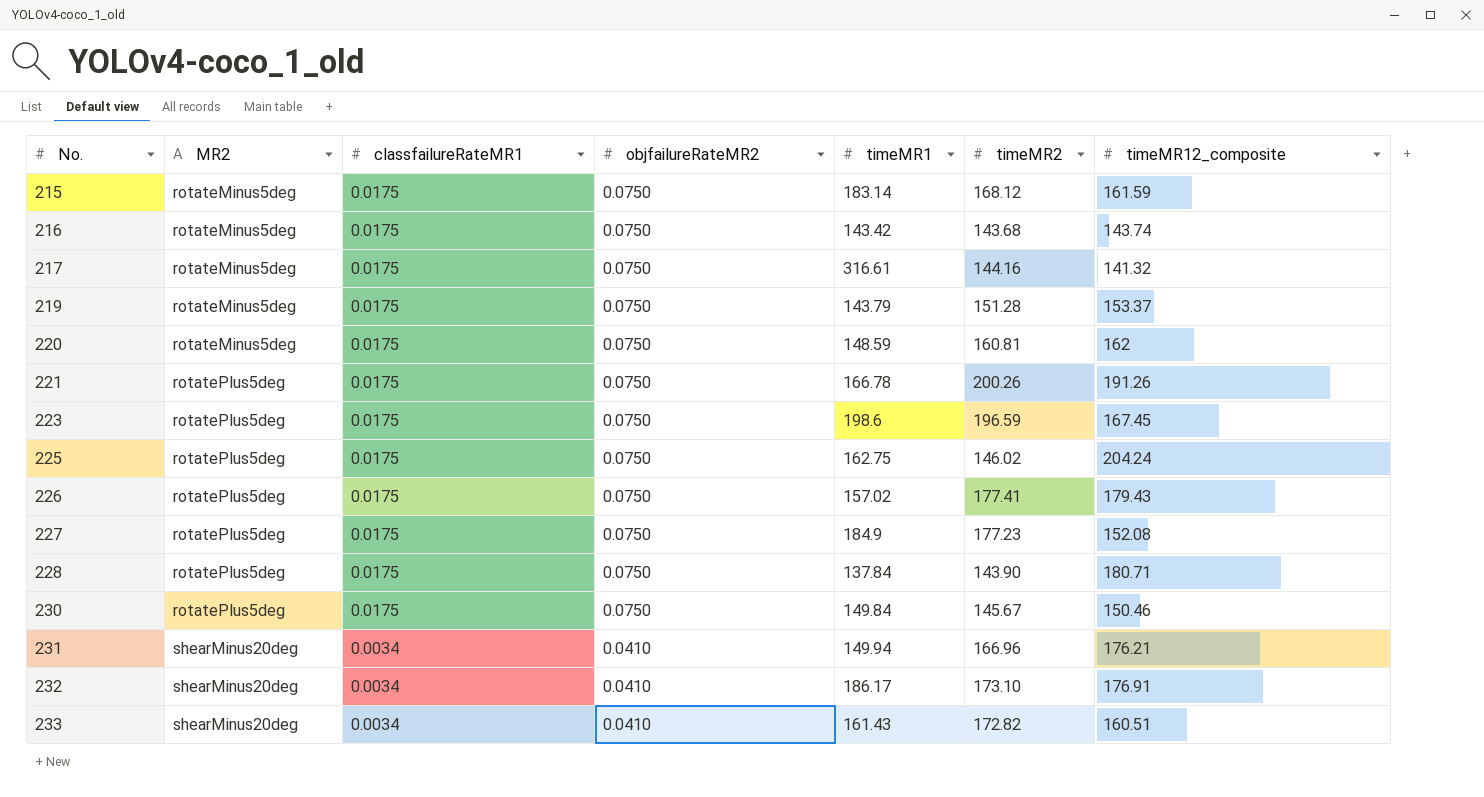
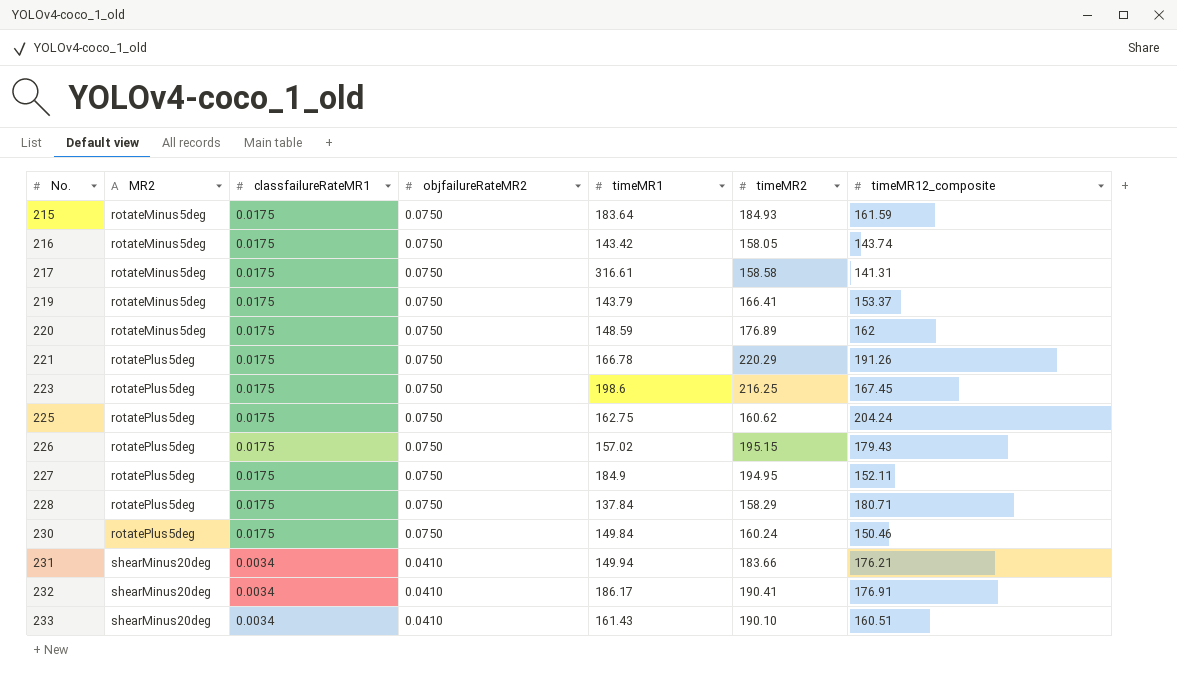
215 | timeMR1: 183.14 -> 183.64
215 | timeMR2: 168.12 -> 184.93
216 | timeMR2: 143.68 -> 158.05
217 | timeMR2: 144.16 -> 158.58
217 | timeMR12_composite: 141.32 -> 141.31
219 | timeMR2: 151.28 -> 166.41
220 | timeMR2: 160.81 -> 176.89
221 | timeMR2: 200.26 -> 220.29
223 | timeMR2: 196.59 -> 216.25
225 | timeMR2: 146.02 -> 160.62
226 | timeMR2: 177.41 -> 195.15
227 | timeMR2: 177.23 -> 194.95
227 | timeMR12_composite: 152.08 -> 152.11
228 | timeMR2: 143.90 -> 158.29
230 | timeMR2: 145.67 -> 160.24
231 | timeMR2: 166.96 -> 183.66
232 | timeMR2: 173.10 -> 190.41
233 | timeMR2: 172.82 -> 190.10

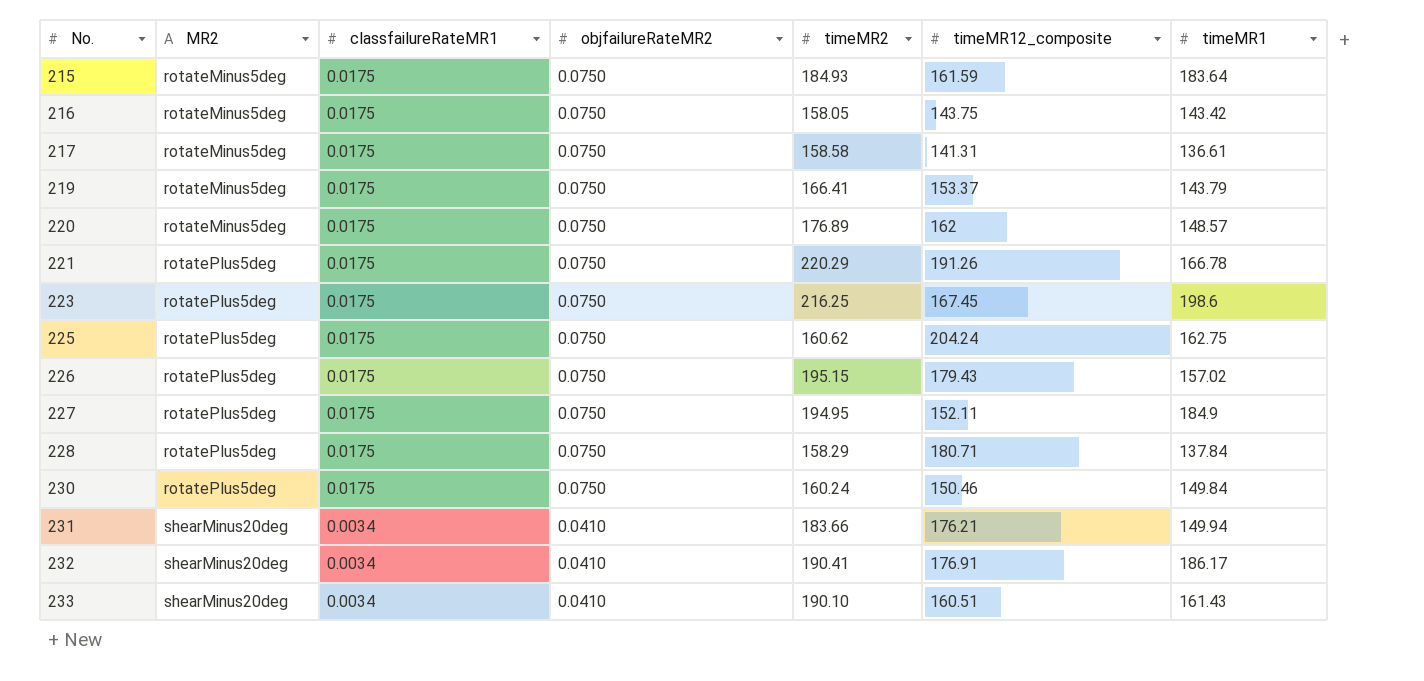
column timeMR1 | position: 5 -> 7
216 | timeMR12_composite: 143.74 -> 143.75
217 | timeMR1: 316.61 -> 136.61
220 | timeMR1: 148.59 -> 148.57

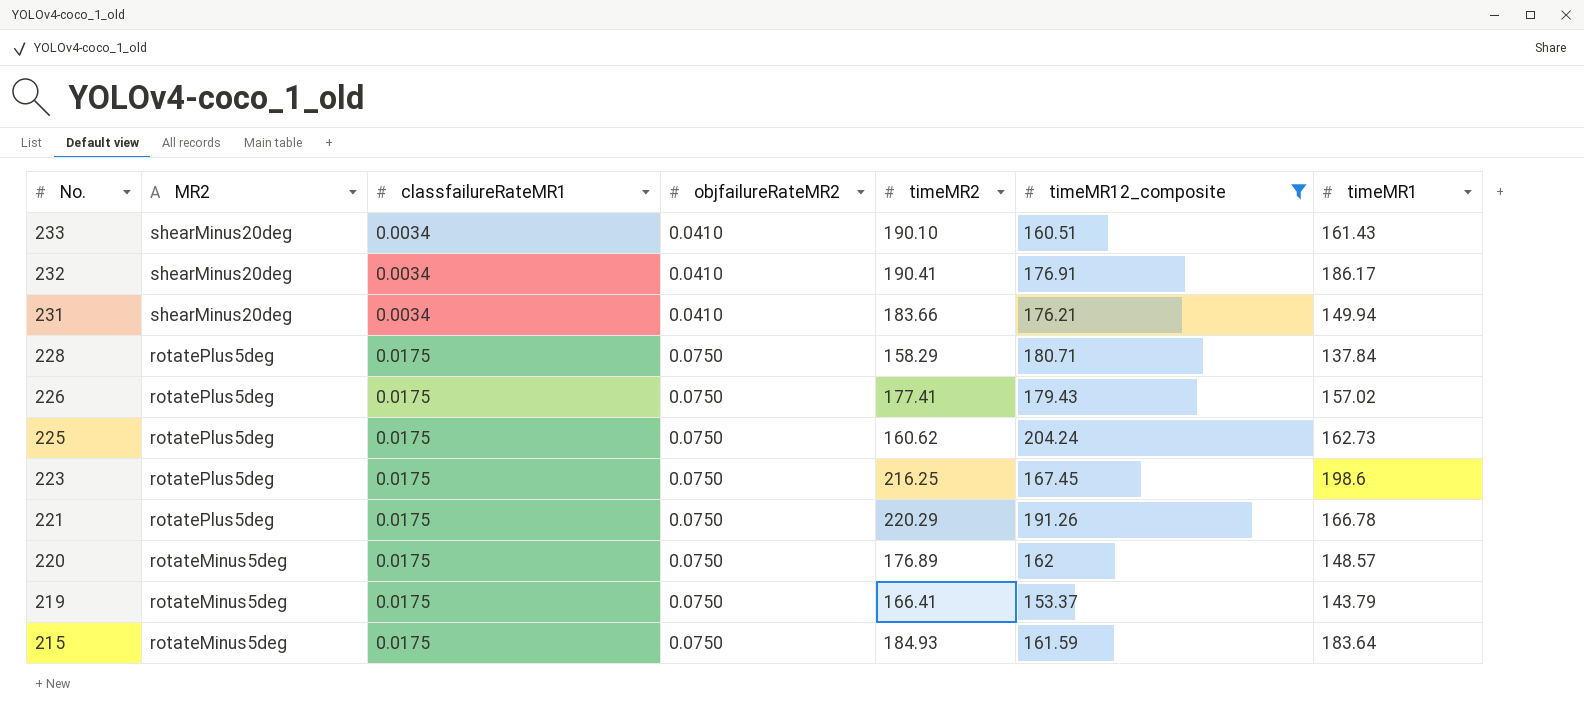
filter: none -> timeMR12_composite >= 153.37
row order: No. ascending -> No. descending
226 | timeMR2: 195.15 -> 177.41
225 | timeMR1: 162.75 -> 162.73

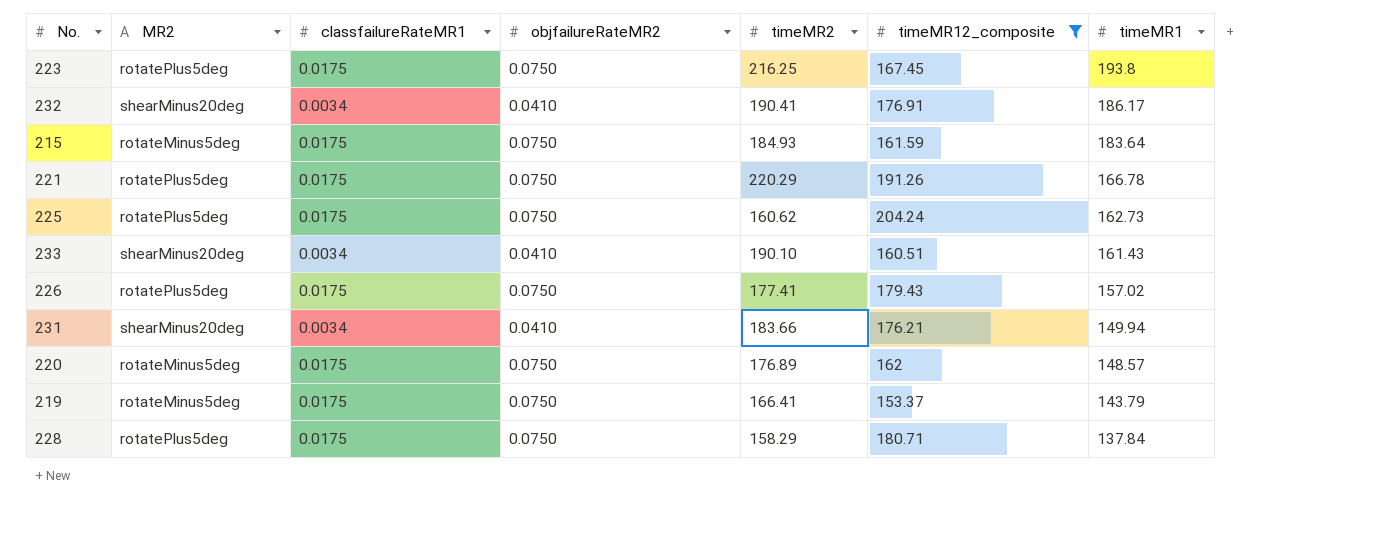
row order: No. descending -> timeMR1 descending
223 | timeMR1: 198.6 -> 193.8

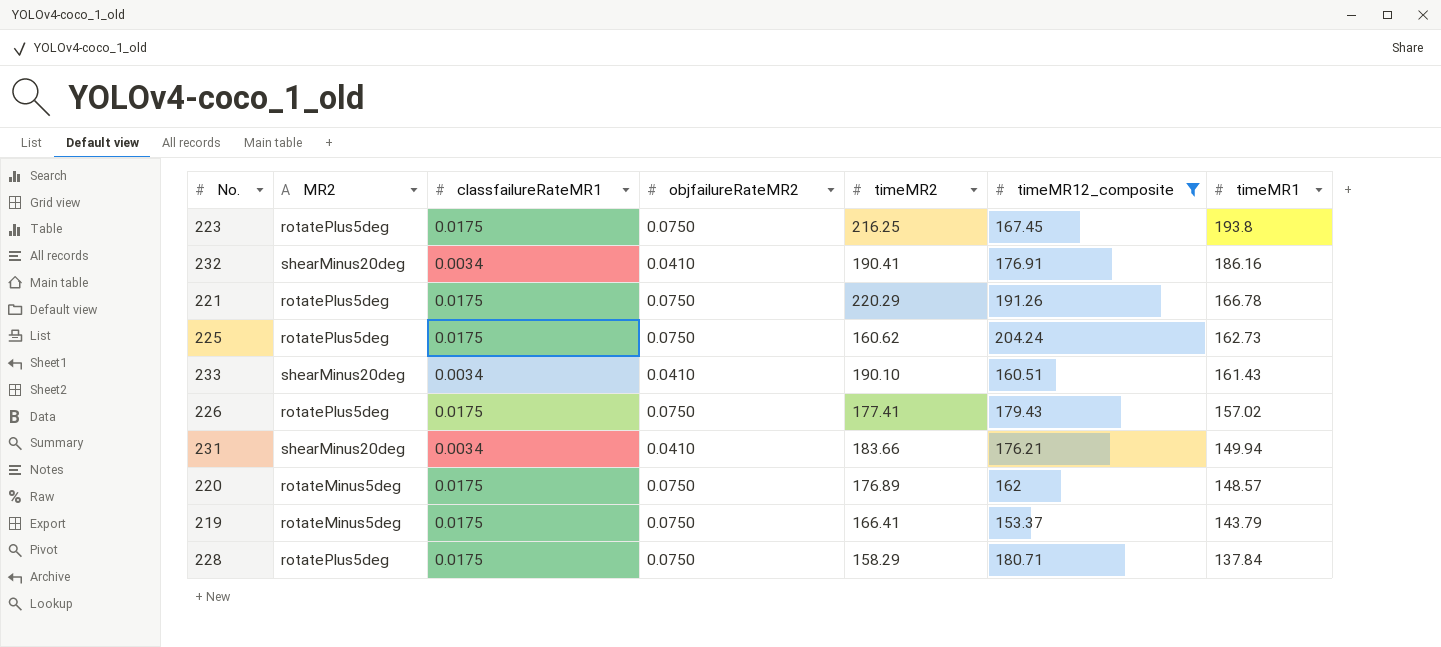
row 215: rotateMinus5deg | 0.0175 | 0.0750 | 184.93 | 161.59 | 183.64 -> none
232 | timeMR1: 186.17 -> 186.16

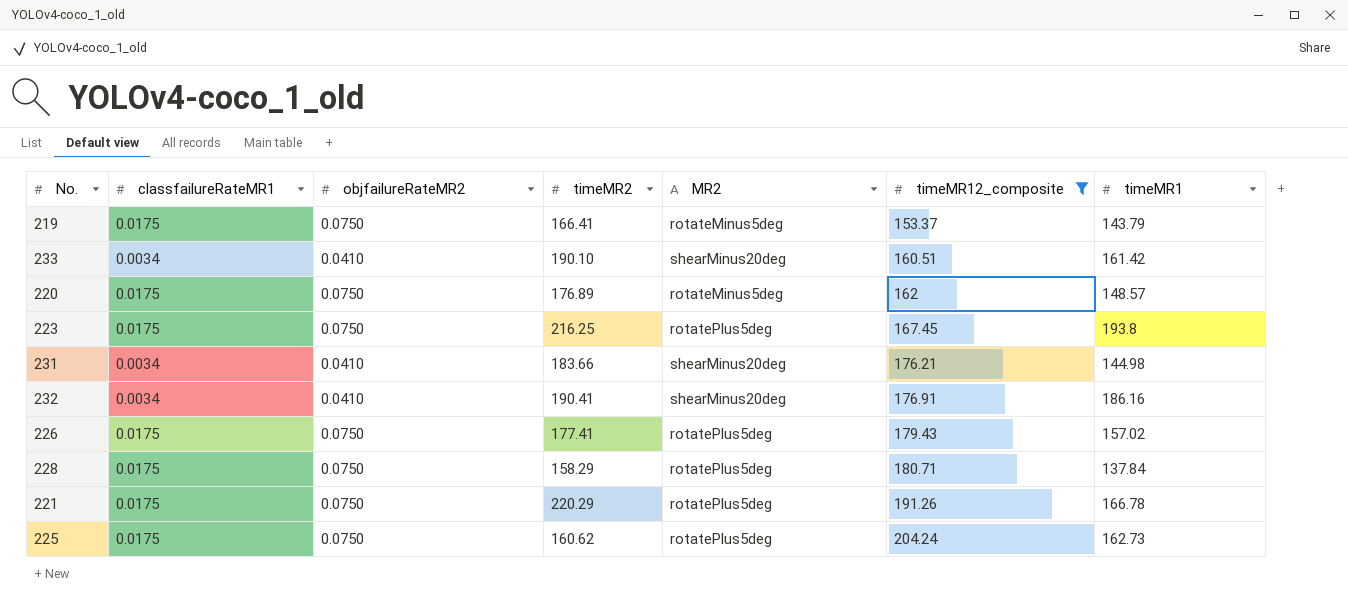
row order: timeMR1 descending -> timeMR12_composite ascending
column MR2 | position: 2 -> 5
233 | timeMR1: 161.43 -> 161.42
231 | timeMR1: 149.94 -> 144.98

